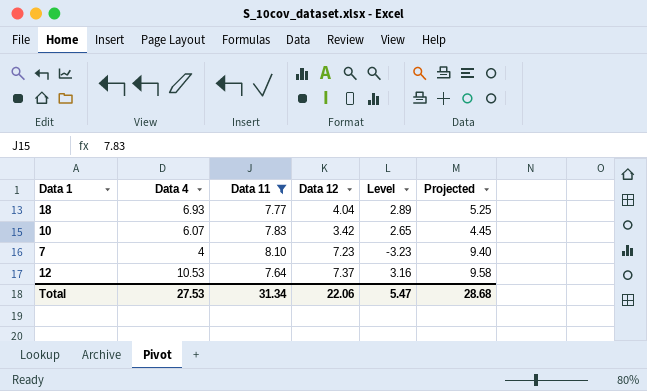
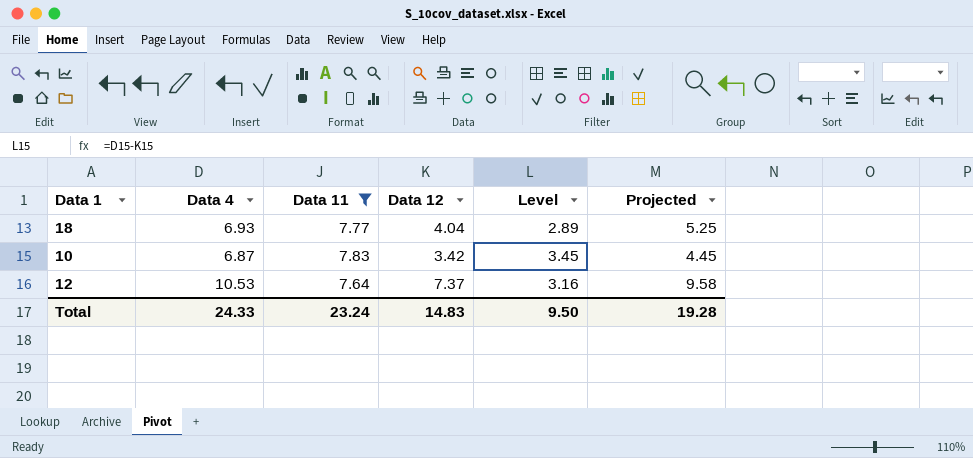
row 7: 4 | 8.10 | 7.23 | -3.23 | 9.40 -> none
10 | Data 4: 6.07 -> 6.87
10 | Level: 2.65 -> 3.45
Total | Data 4: 27.53 -> 24.33
Total | Data 11: 31.34 -> 23.24
Total | Data 12: 22.06 -> 14.83
Total | Level: 5.47 -> 9.50
Total | Projected: 28.68 -> 19.28

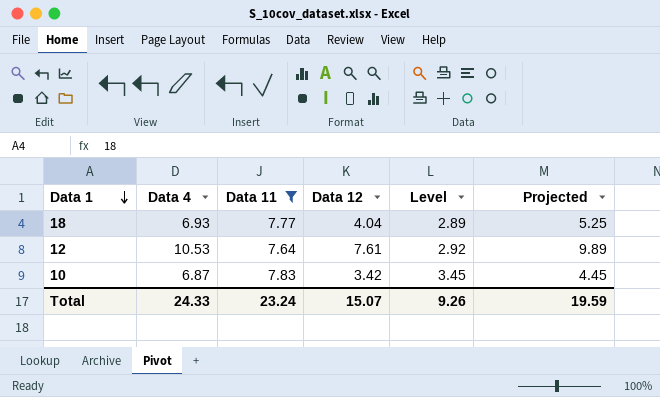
row order: none -> Data 1 descending
12 | Data 12: 7.37 -> 7.61
12 | Level: 3.16 -> 2.92
12 | Projected: 9.58 -> 9.89
Total | Data 12: 14.83 -> 15.07
Total | Level: 9.50 -> 9.26
Total | Projected: 19.28 -> 19.59

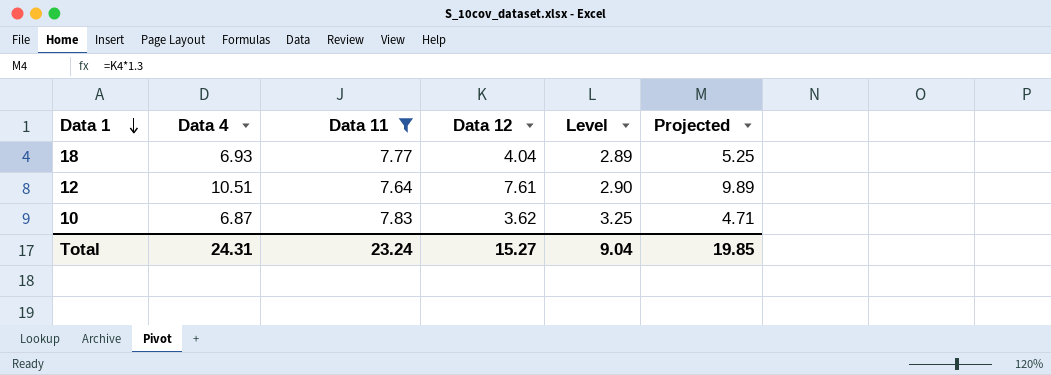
12 | Data 4: 10.53 -> 10.51
12 | Level: 2.92 -> 2.90
10 | Data 12: 3.42 -> 3.62
10 | Level: 3.45 -> 3.25
10 | Projected: 4.45 -> 4.71
Total | Data 4: 24.33 -> 24.31
Total | Data 12: 15.07 -> 15.27
Total | Level: 9.26 -> 9.04
Total | Projected: 19.59 -> 19.85

